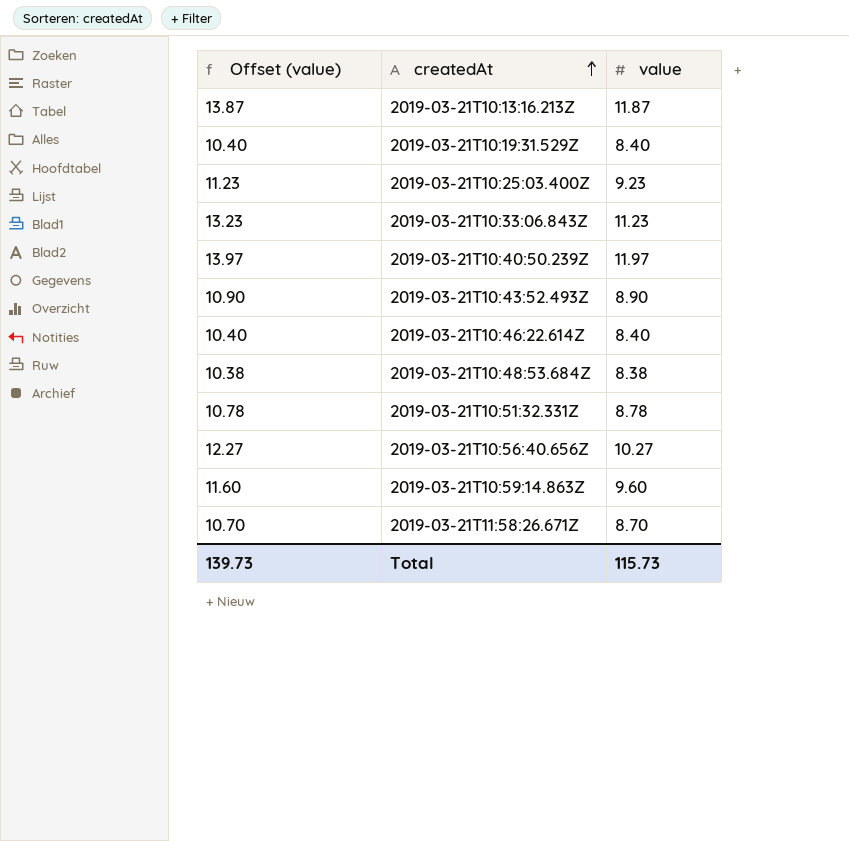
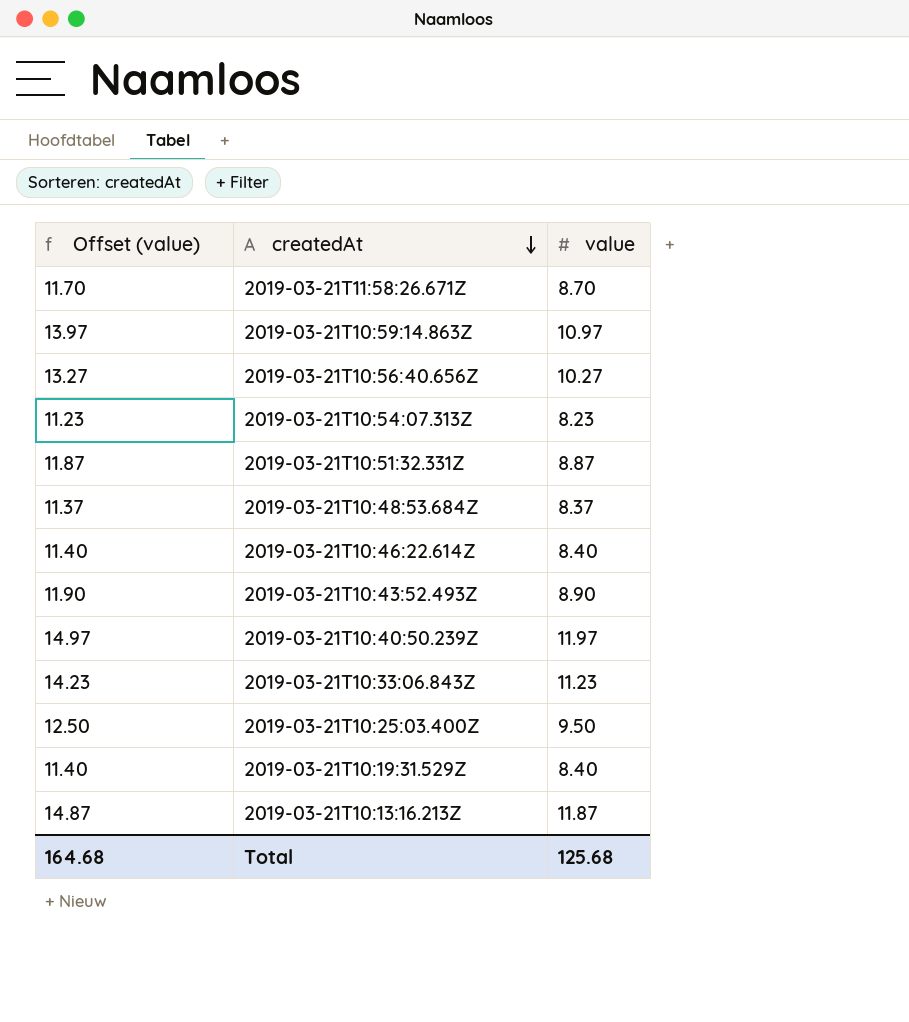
row order: createdAt ascending -> createdAt descending
column Offset (value) | formula: [value] + 2 -> [value] + 3
2019-03-21T10:59:14.863Z | value: 9.60 -> 10.97
row 2019-03-21T10:54:07.313Z: none -> 11.23 | 8.23
2019-03-21T10:51:32.331Z | value: 8.78 -> 8.87
2019-03-21T10:48:53.684Z | value: 8.38 -> 8.37
2019-03-21T10:25:03.400Z | value: 9.23 -> 9.50
Total | Offset (value): 139.73 -> 164.68
Total | value: 115.73 -> 125.68

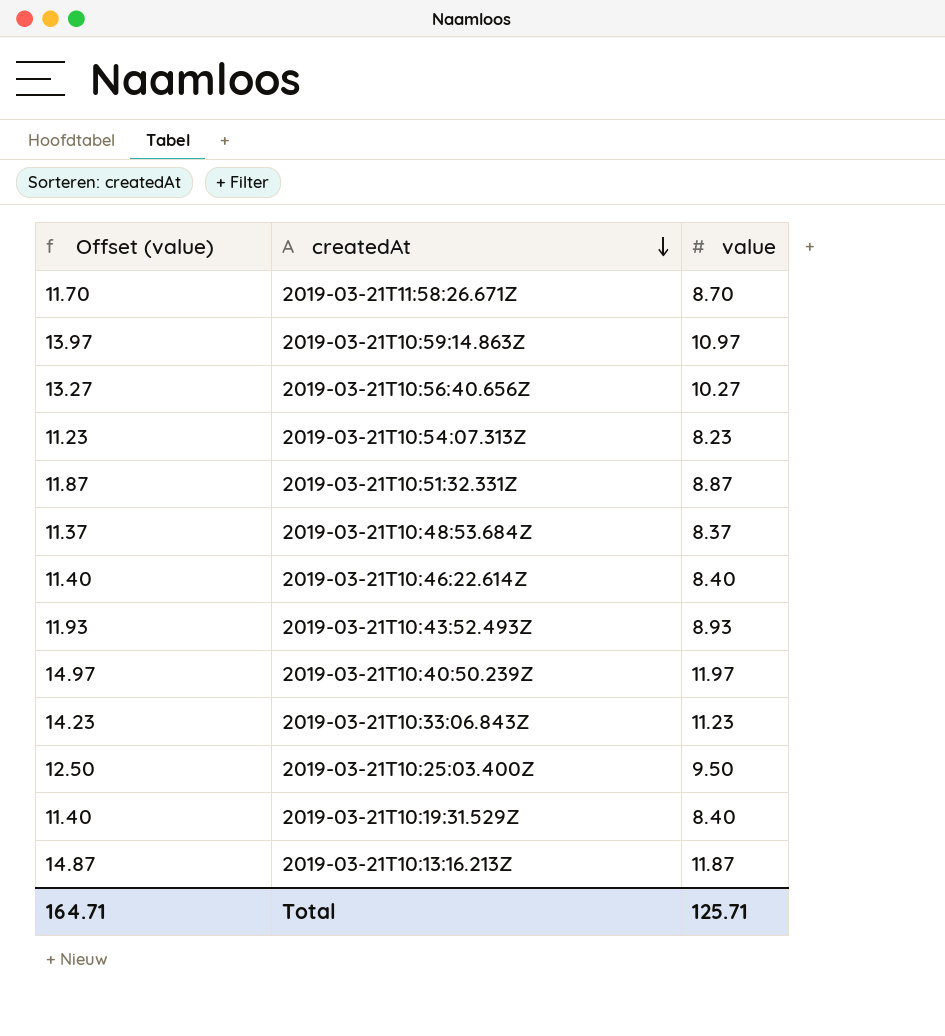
2019-03-21T10:43:52.493Z | Offset (value): 11.90 -> 11.93
2019-03-21T10:43:52.493Z | value: 8.90 -> 8.93
Total | Offset (value): 164.68 -> 164.71
Total | value: 125.68 -> 125.71

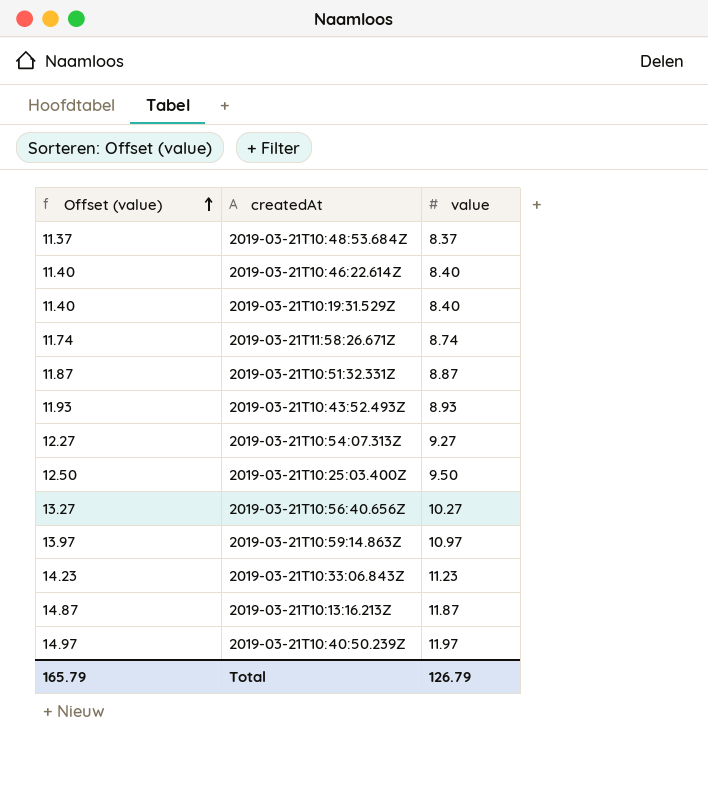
row order: createdAt descending -> Offset (value) ascending
2019-03-21T11:58:26.671Z | Offset (value): 11.70 -> 11.74
2019-03-21T11:58:26.671Z | value: 8.70 -> 8.74
2019-03-21T10:54:07.313Z | Offset (value): 11.23 -> 12.27
2019-03-21T10:54:07.313Z | value: 8.23 -> 9.27
Total | Offset (value): 164.71 -> 165.79
Total | value: 125.71 -> 126.79

